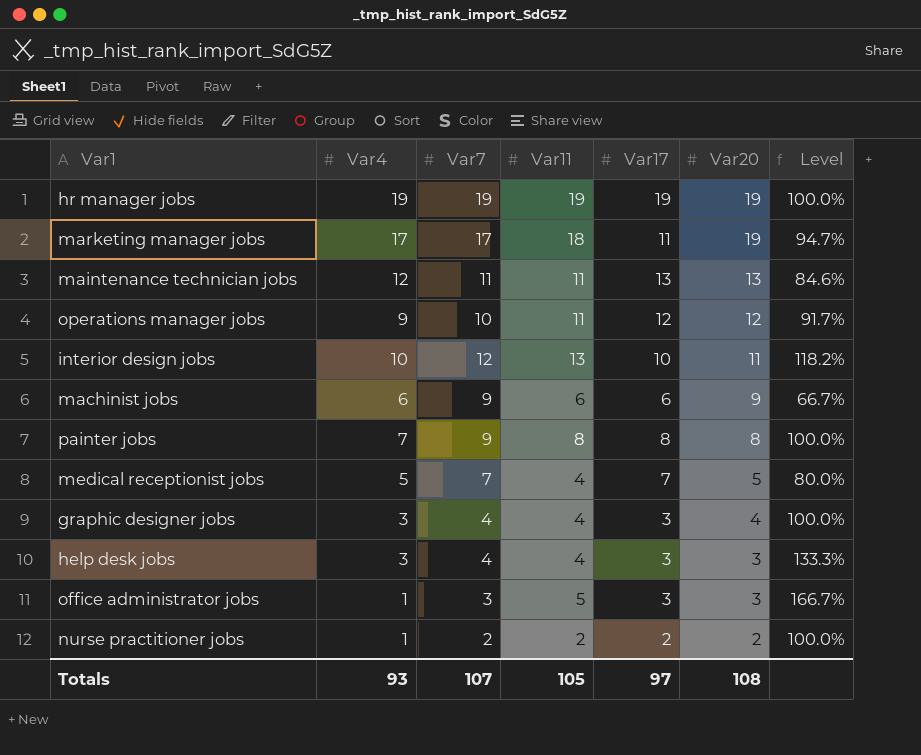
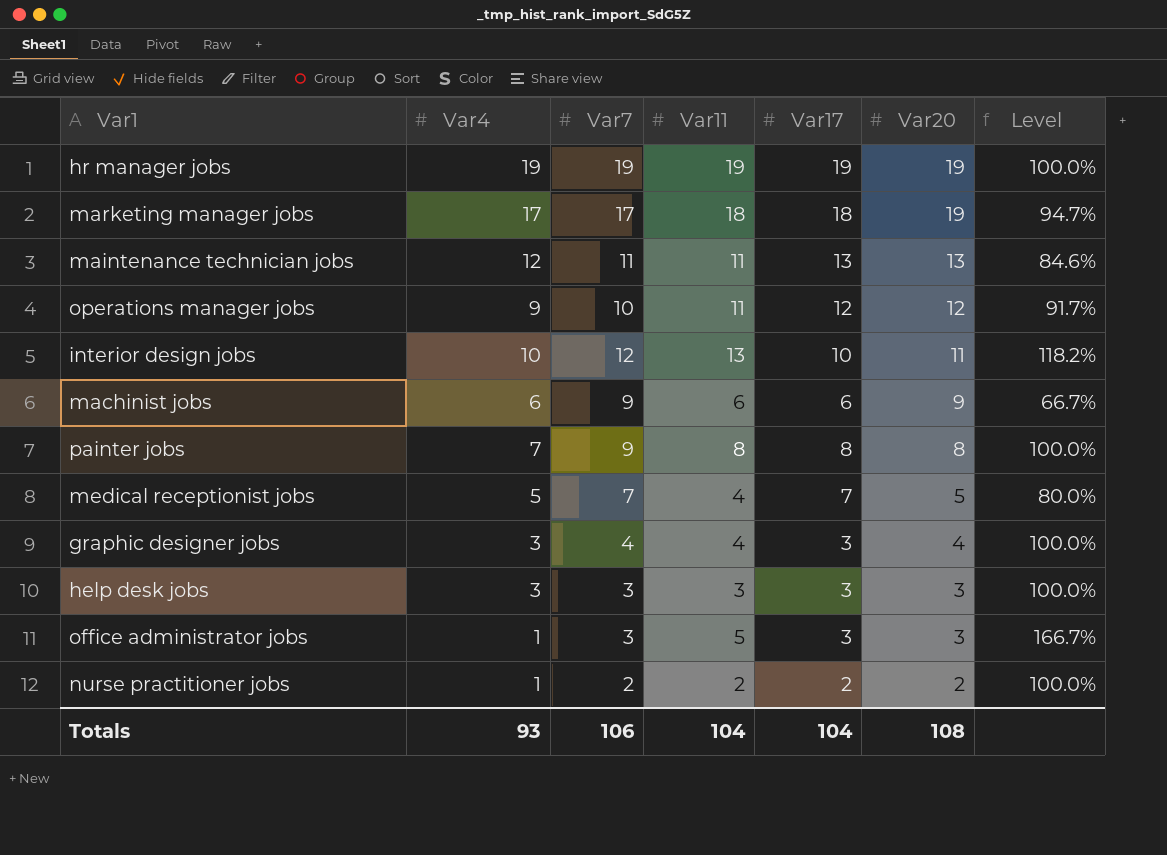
marketing manager jobs | Var17: 11 -> 18
help desk jobs | Var7: 4 -> 3
help desk jobs | Var11: 4 -> 3
help desk jobs | Level: 133.3% -> 100.0%
Totals | Var7: 107 -> 106
Totals | Var11: 105 -> 104
Totals | Var17: 97 -> 104

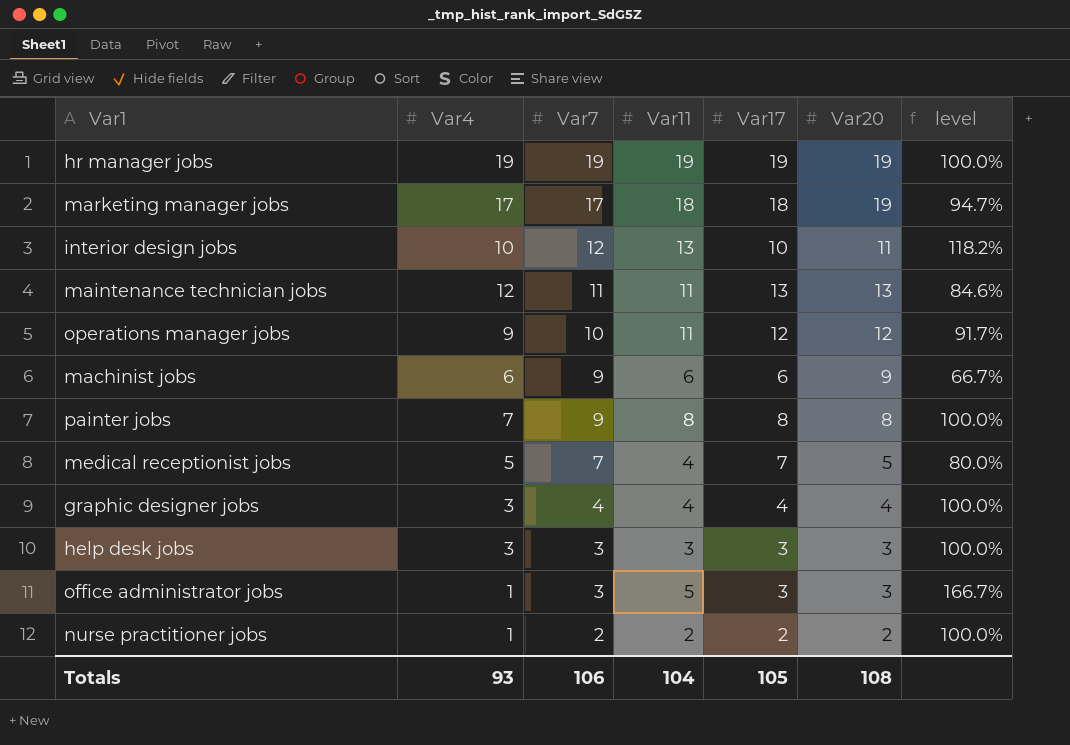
row order: Var20 descending -> Var7 descending
column name: Level -> level
graphic designer jobs | Var17: 3 -> 4
Totals | Var17: 104 -> 105

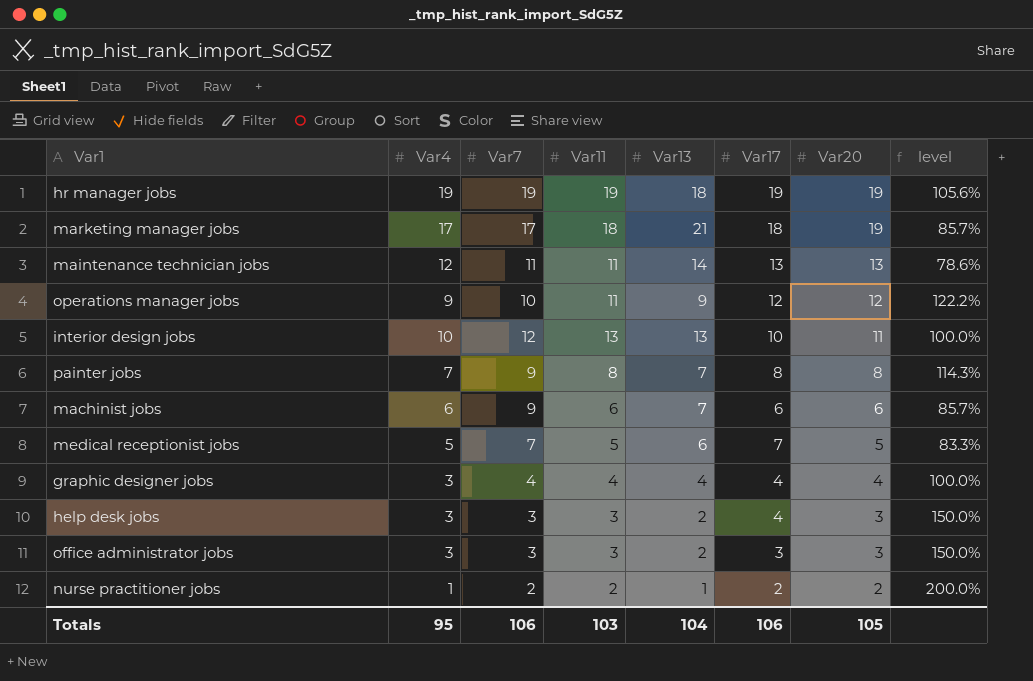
row order: Var7 descending -> Var20 descending
column Var13 | position: none -> 5
column level | formula: [Var11] / [Var20] -> [Var11] / [Var13]
machinist jobs | Var20: 9 -> 6
medical receptionist jobs | Var11: 4 -> 5
help desk jobs | Var17: 3 -> 4
office administrator jobs | Var4: 1 -> 3
office administrator jobs | Var11: 5 -> 3
Totals | Var4: 93 -> 95
Totals | Var11: 104 -> 103
Totals | Var17: 105 -> 106
Totals | Var20: 108 -> 105

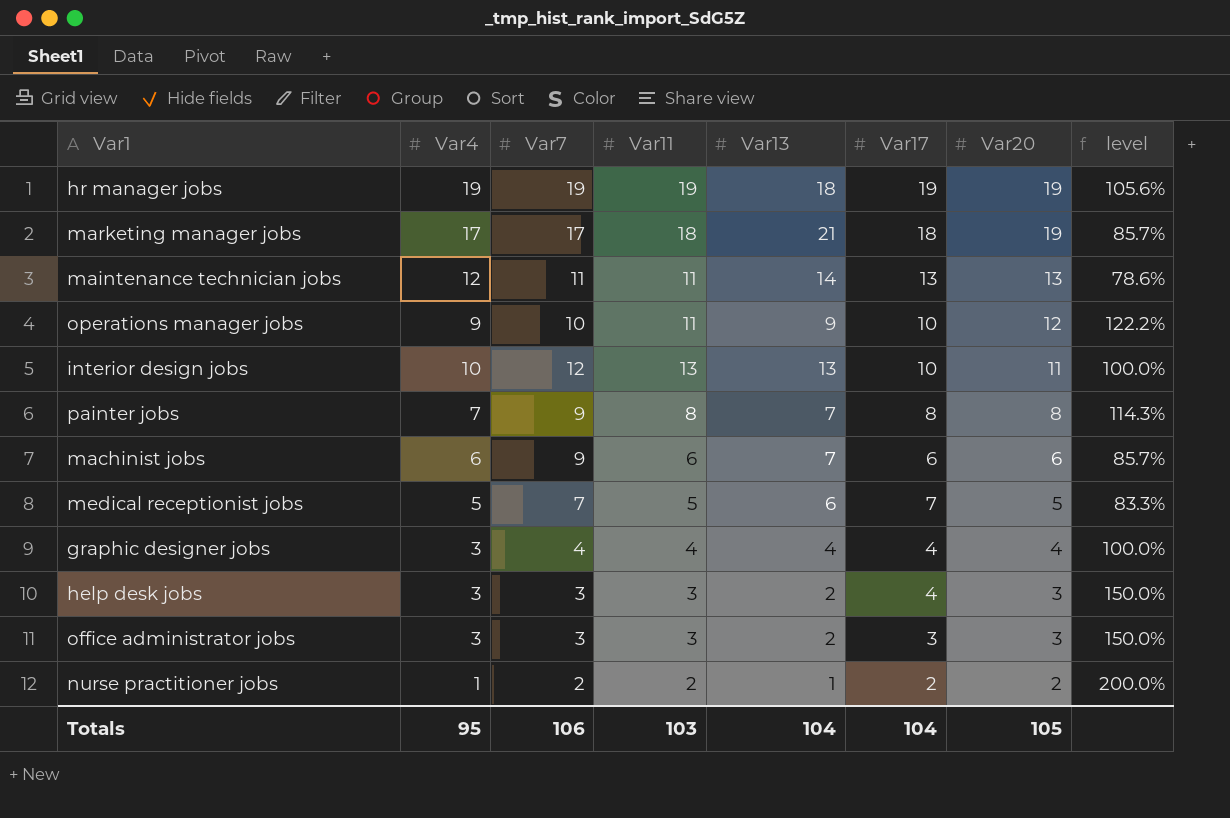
operations manager jobs | Var17: 12 -> 10
Totals | Var17: 106 -> 104

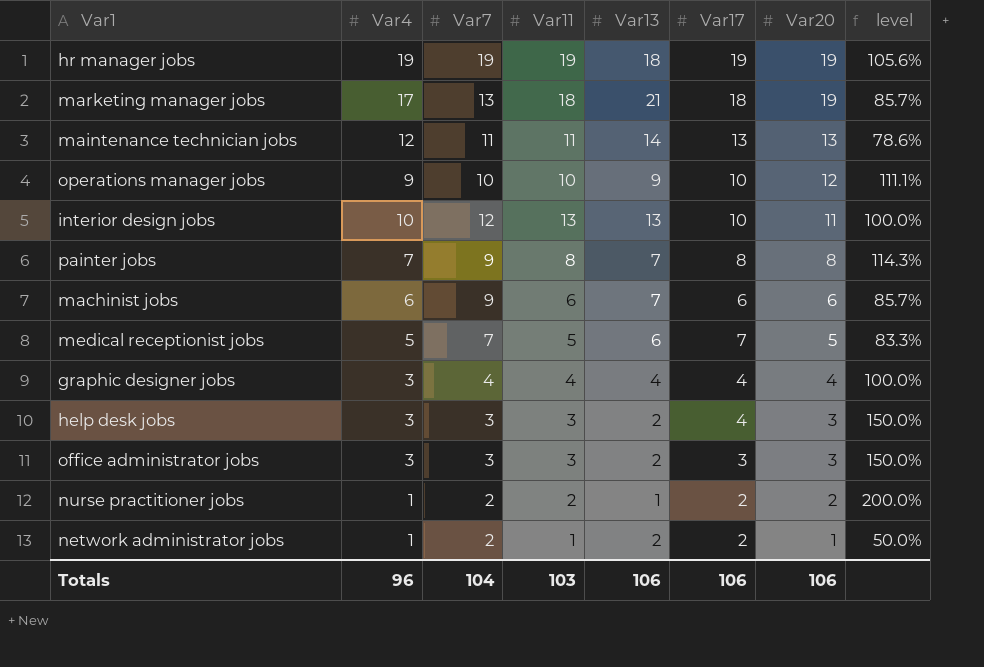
marketing manager jobs | Var7: 17 -> 13
operations manager jobs | Var11: 11 -> 10
operations manager jobs | level: 122.2% -> 111.1%
row network administrator jobs: none -> 1 | 2 | 1 | 2 | 2 | 1 | 50.0%
Totals | Var4: 95 -> 96
Totals | Var7: 106 -> 104
Totals | Var13: 104 -> 106
Totals | Var17: 104 -> 106
Totals | Var20: 105 -> 106

